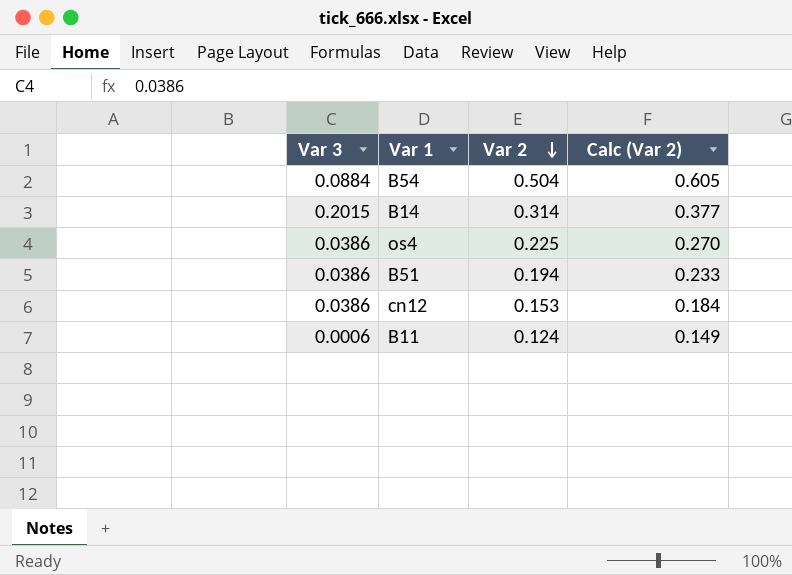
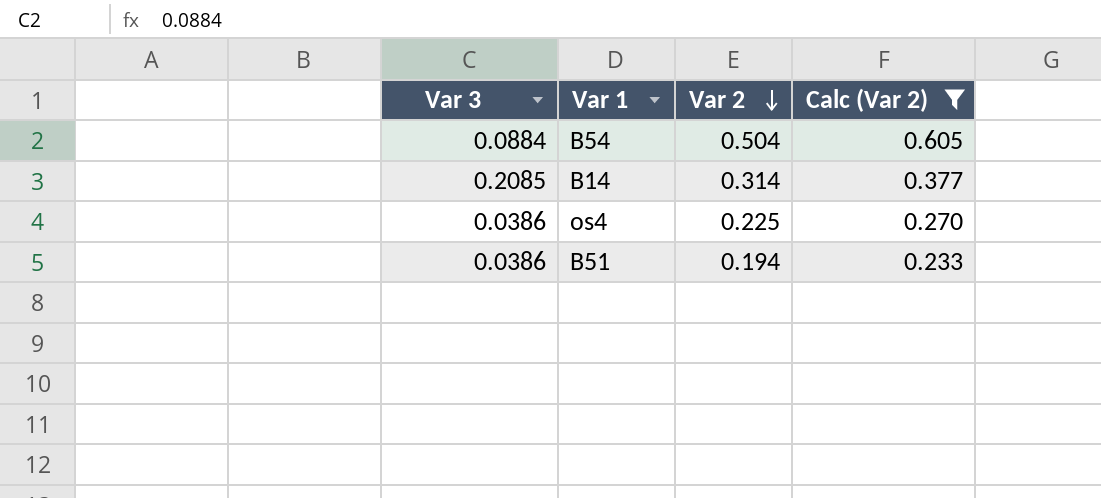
filter: none -> Calc (Var 2) >= 0.233
B14 | Var 3: 0.2015 -> 0.2085

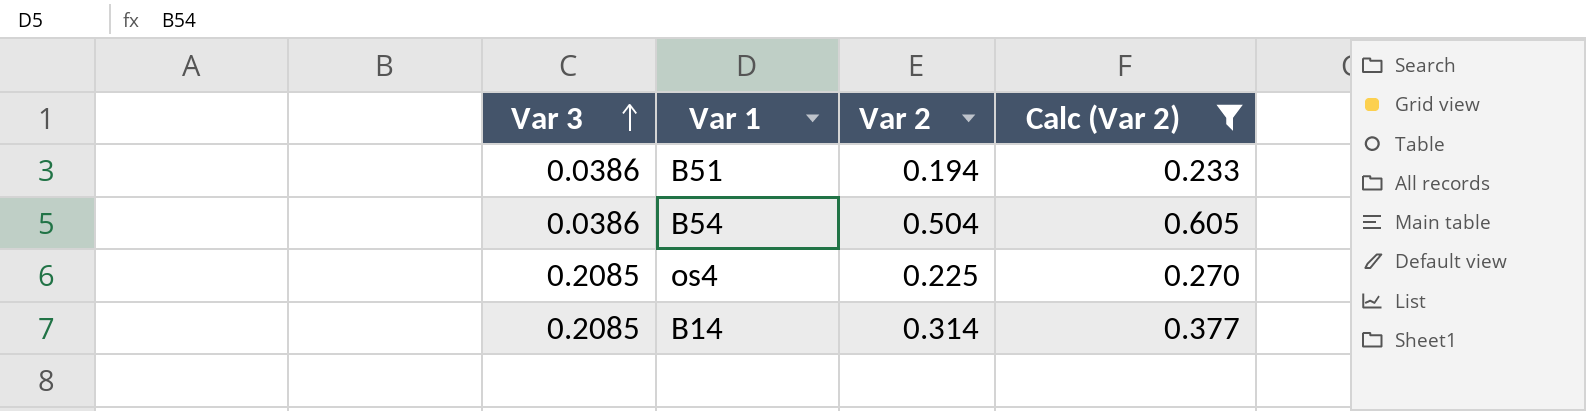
row order: Var 2 descending -> Var 3 ascending
B54 | Var 3: 0.0884 -> 0.0386
os4 | Var 3: 0.0386 -> 0.2085

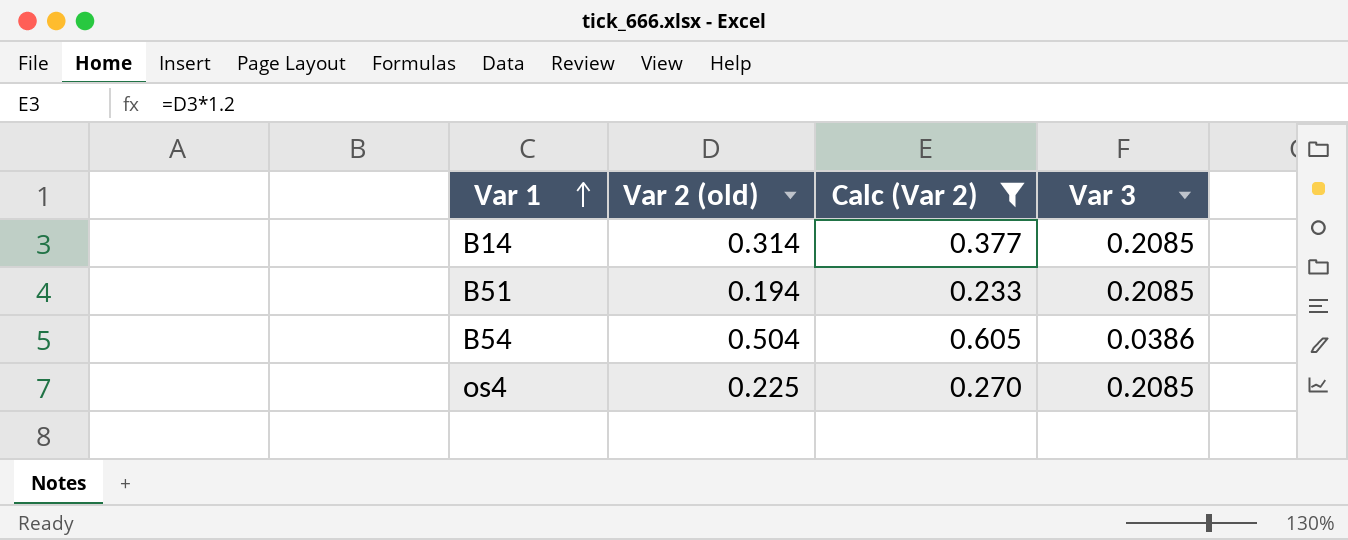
row order: Var 3 ascending -> Var 1 ascending
column name: Var 2 -> Var 2 (old)
column Var 3 | position: 1 -> 4
B51 | Var 3: 0.0386 -> 0.2085

